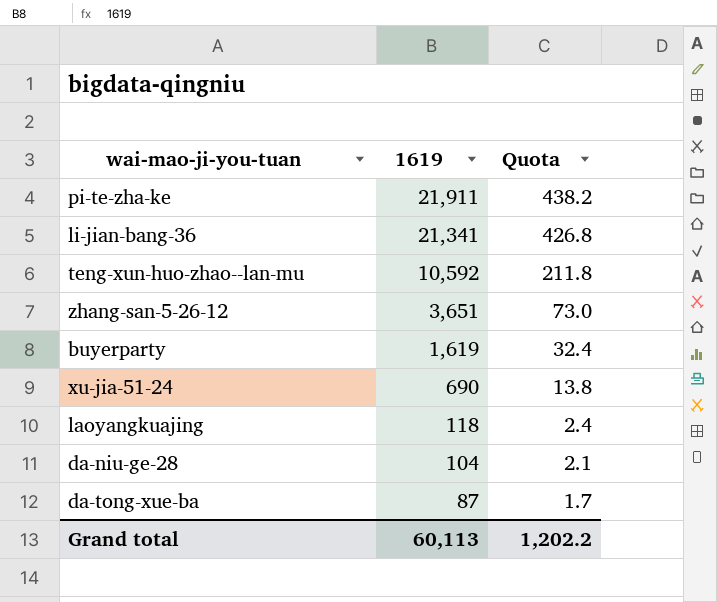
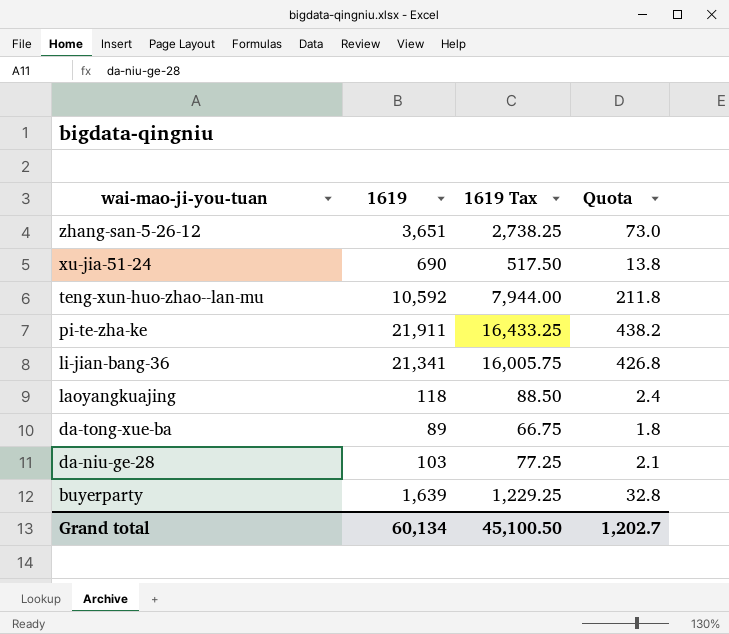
row order: 1619 descending -> wai-mao-ji-you-tuan descending
column 1619 Tax | formula: none -> [1619] * 0.75
da-tong-xue-ba | 1619: 87 -> 89
da-tong-xue-ba | Quota: 1.7 -> 1.8
da-niu-ge-28 | 1619: 104 -> 103
buyerparty | 1619: 1,619 -> 1,639
buyerparty | Quota: 32.4 -> 32.8
Grand total | 1619: 60,113 -> 60,134
Grand total | Quota: 1,202.2 -> 1,202.7

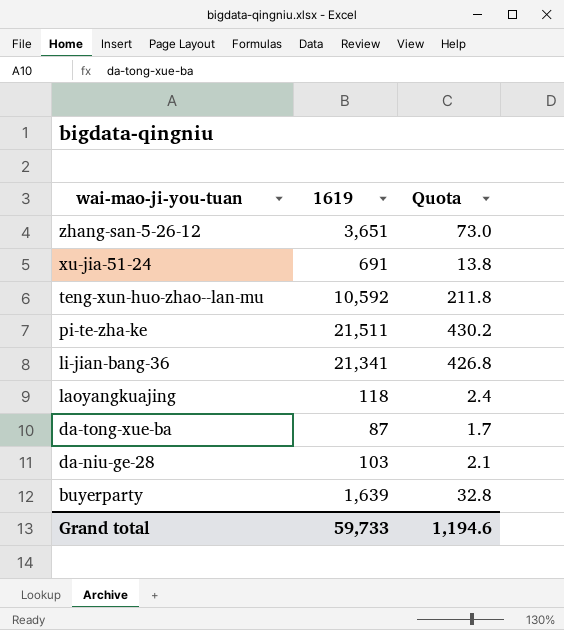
column 1619 Tax | formula: [1619] * 0.75 -> none
xu-jia-51-24 | 1619: 690 -> 691
pi-te-zha-ke | 1619: 21,911 -> 21,511
pi-te-zha-ke | Quota: 438.2 -> 430.2
da-tong-xue-ba | 1619: 89 -> 87
da-tong-xue-ba | Quota: 1.8 -> 1.7
Grand total | 1619: 60,134 -> 59,733
Grand total | Quota: 1,202.7 -> 1,194.6

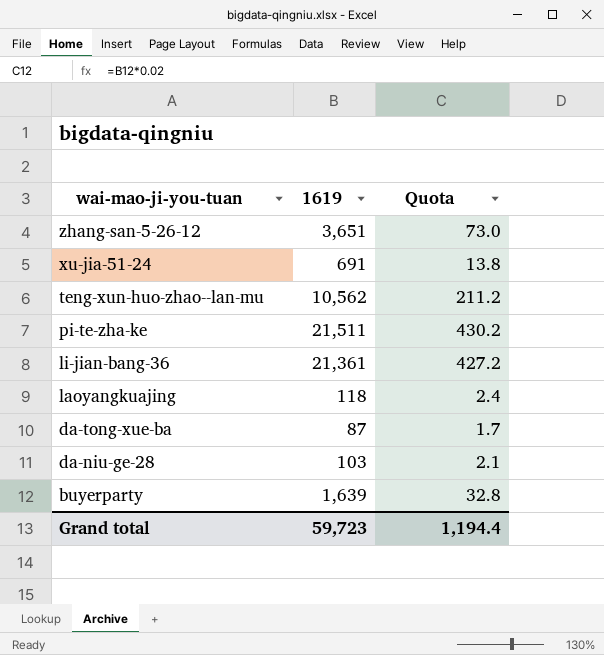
teng-xun-huo-zhao--lan-mu | 1619: 10,592 -> 10,562
teng-xun-huo-zhao--lan-mu | Quota: 211.8 -> 211.2
li-jian-bang-36 | 1619: 21,341 -> 21,361
li-jian-bang-36 | Quota: 426.8 -> 427.2
Grand total | 1619: 59,733 -> 59,723
Grand total | Quota: 1,194.6 -> 1,194.4

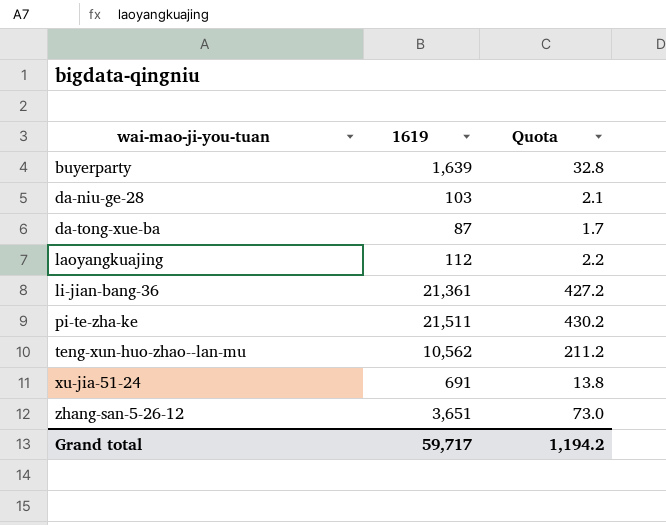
row order: wai-mao-ji-you-tuan descending -> wai-mao-ji-you-tuan ascending
laoyangkuajing | 1619: 118 -> 112
laoyangkuajing | Quota: 2.4 -> 2.2
Grand total | 1619: 59,723 -> 59,717
Grand total | Quota: 1,194.4 -> 1,194.2

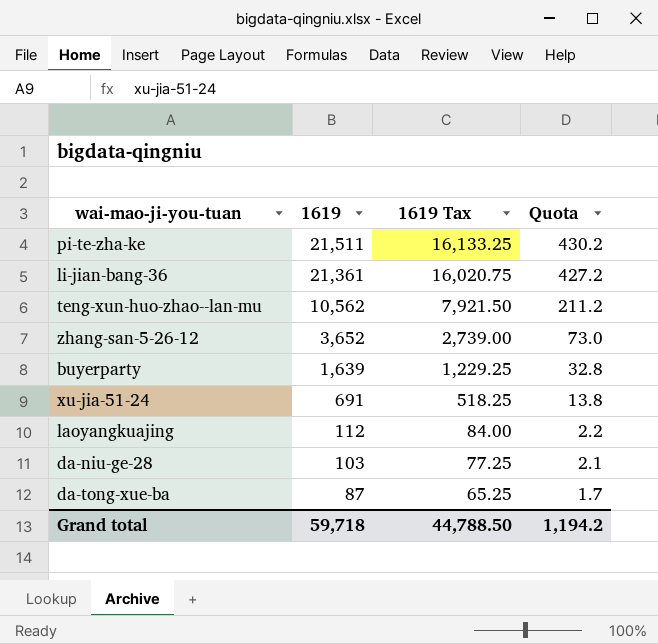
row order: wai-mao-ji-you-tuan ascending -> 1619 descending
column 1619 Tax | formula: none -> [1619] * 0.75
zhang-san-5-26-12 | 1619: 3,651 -> 3,652
Grand total | 1619: 59,717 -> 59,718

